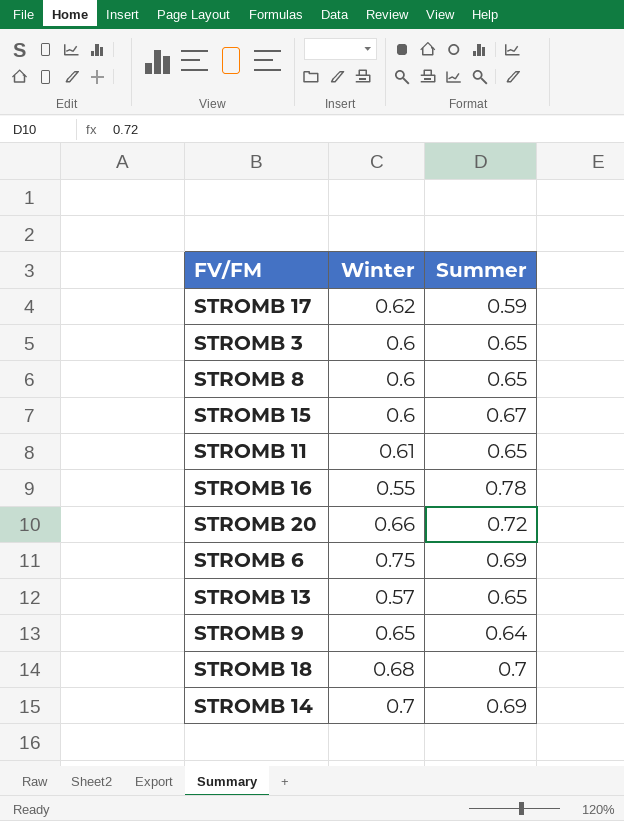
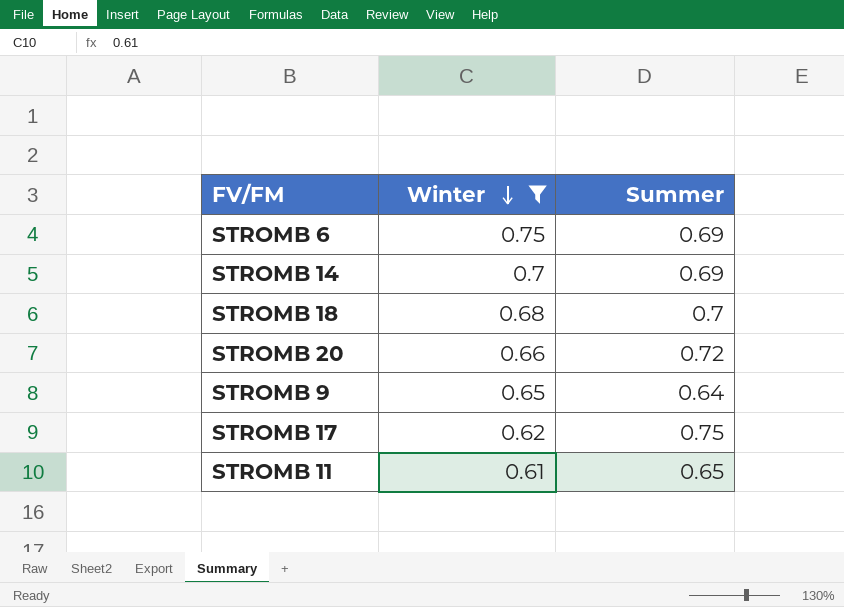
filter: none -> Winter >= 0.61
row order: none -> Winter descending
STROMB 17 | Summer: 0.59 -> 0.75

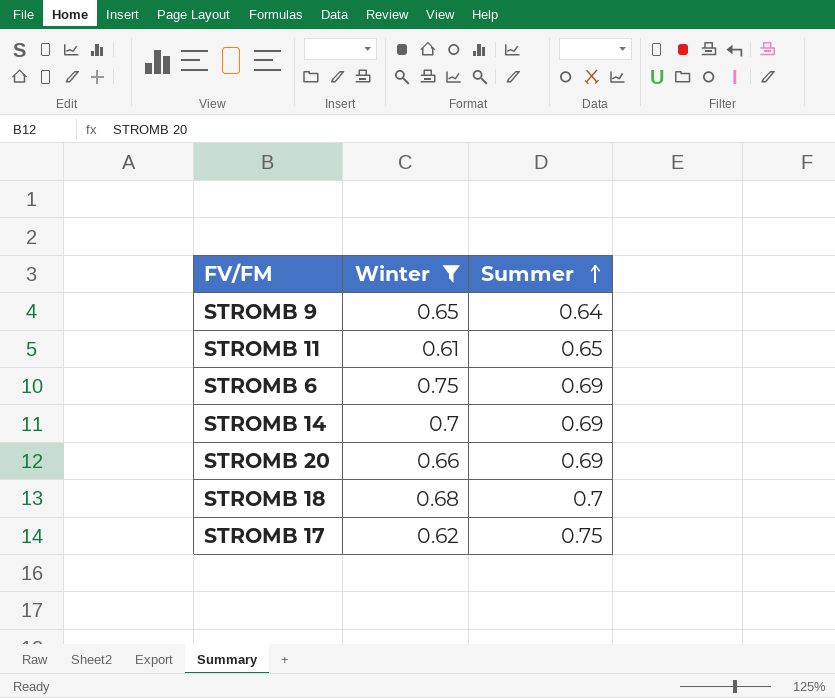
row order: Winter descending -> Summer ascending
STROMB 20 | Summer: 0.72 -> 0.69

